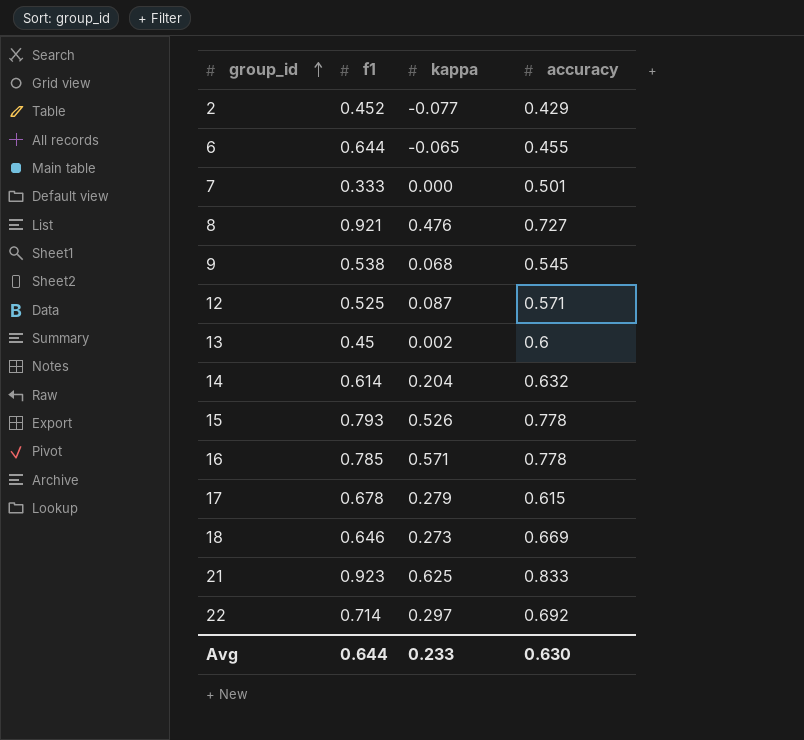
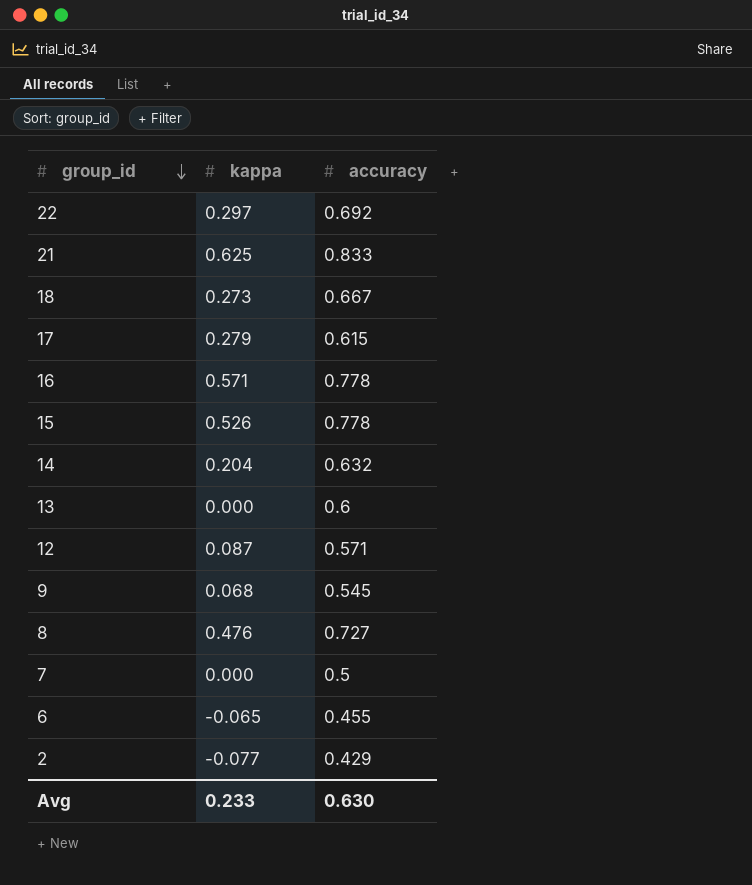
row order: group_id ascending -> group_id descending
column f1 | position: 2 -> none
18 | accuracy: 0.669 -> 0.667
13 | kappa: 0.002 -> 0.000
7 | accuracy: 0.501 -> 0.5

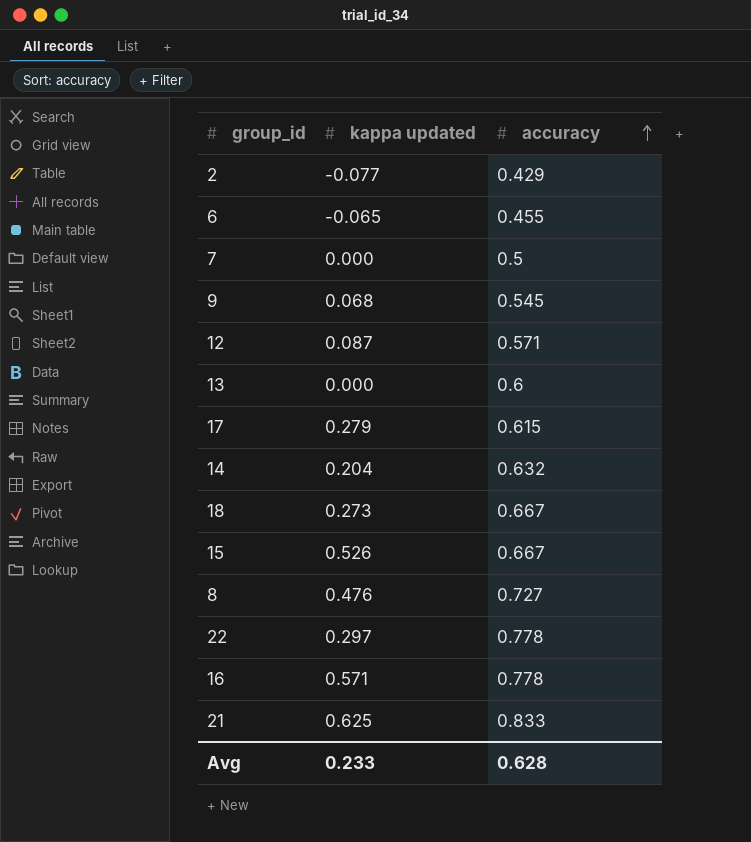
row order: group_id descending -> accuracy ascending
column name: kappa -> kappa updated
15 | accuracy: 0.778 -> 0.667
22 | accuracy: 0.692 -> 0.778
Avg | accuracy: 0.630 -> 0.628

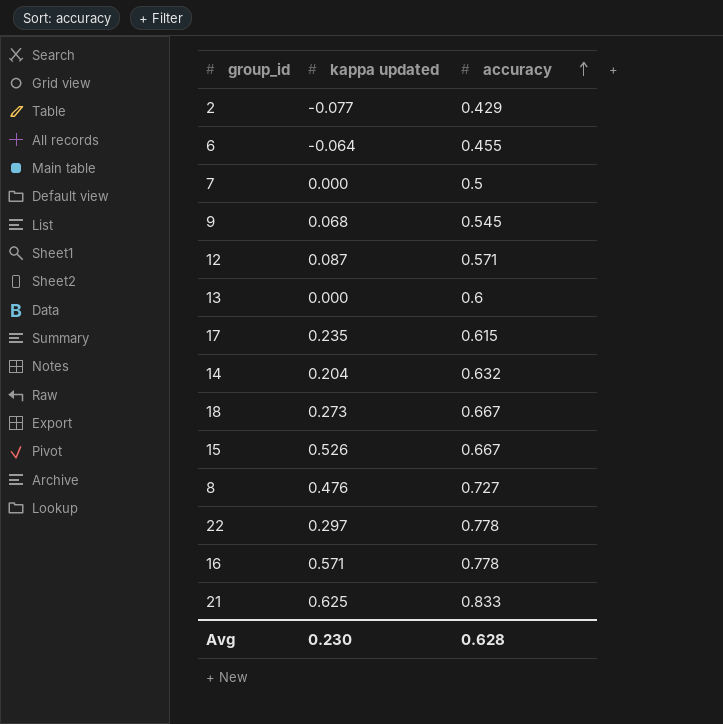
6 | kappa updated: -0.065 -> -0.064
17 | kappa updated: 0.279 -> 0.235
Avg | kappa updated: 0.233 -> 0.230

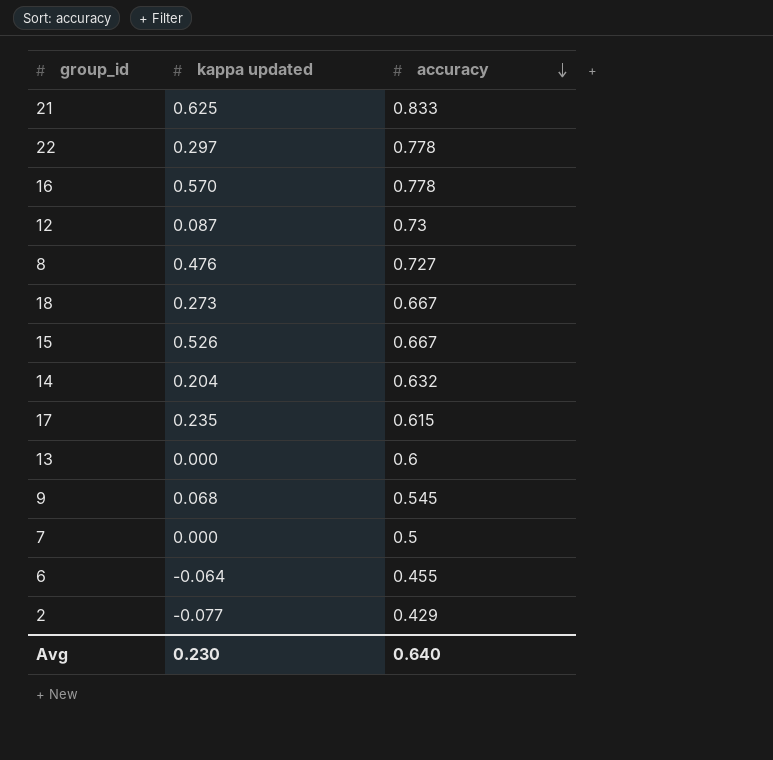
row order: accuracy ascending -> accuracy descending
16 | kappa updated: 0.571 -> 0.570
12 | accuracy: 0.571 -> 0.73
Avg | accuracy: 0.628 -> 0.640

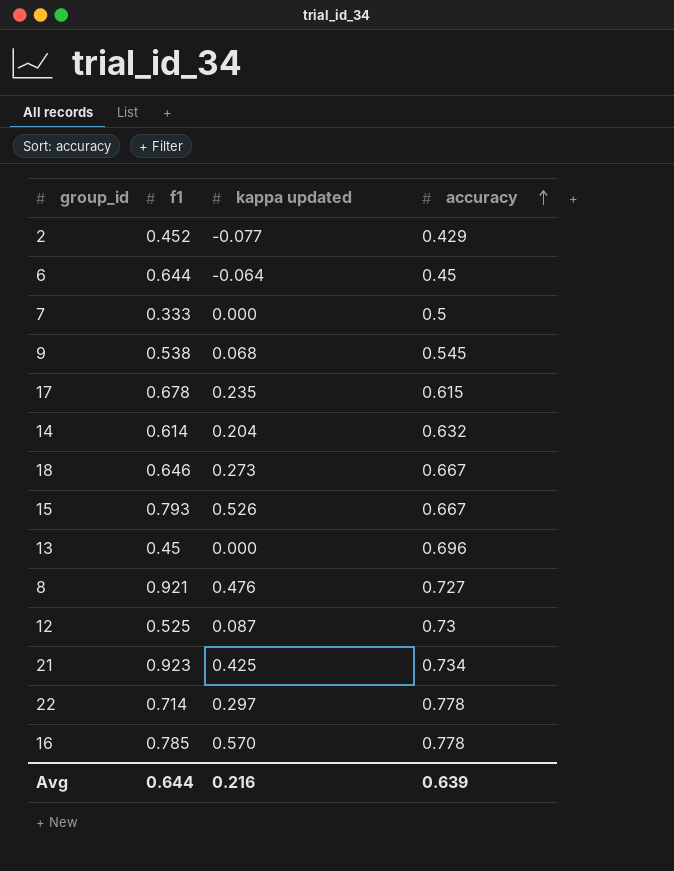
row order: accuracy descending -> accuracy ascending
column f1 | position: none -> 2
6 | accuracy: 0.455 -> 0.45
13 | accuracy: 0.6 -> 0.696
21 | kappa updated: 0.625 -> 0.425
21 | accuracy: 0.833 -> 0.734
Avg | kappa updated: 0.230 -> 0.216
Avg | accuracy: 0.640 -> 0.639

